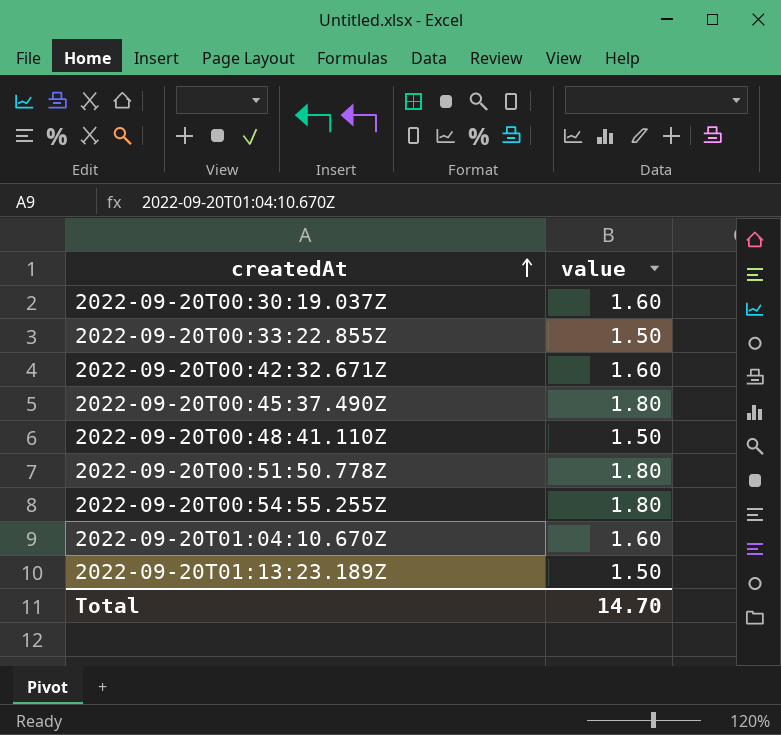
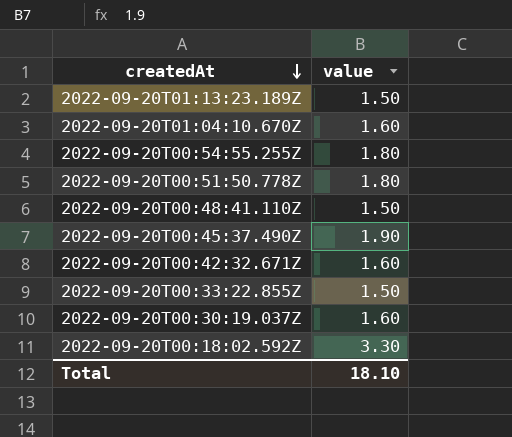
row order: createdAt ascending -> createdAt descending
2022-09-20T00:45:37.490Z | value: 1.80 -> 1.90
row 2022-09-20T00:18:02.592Z: none -> 3.30
Total | value: 14.70 -> 18.10

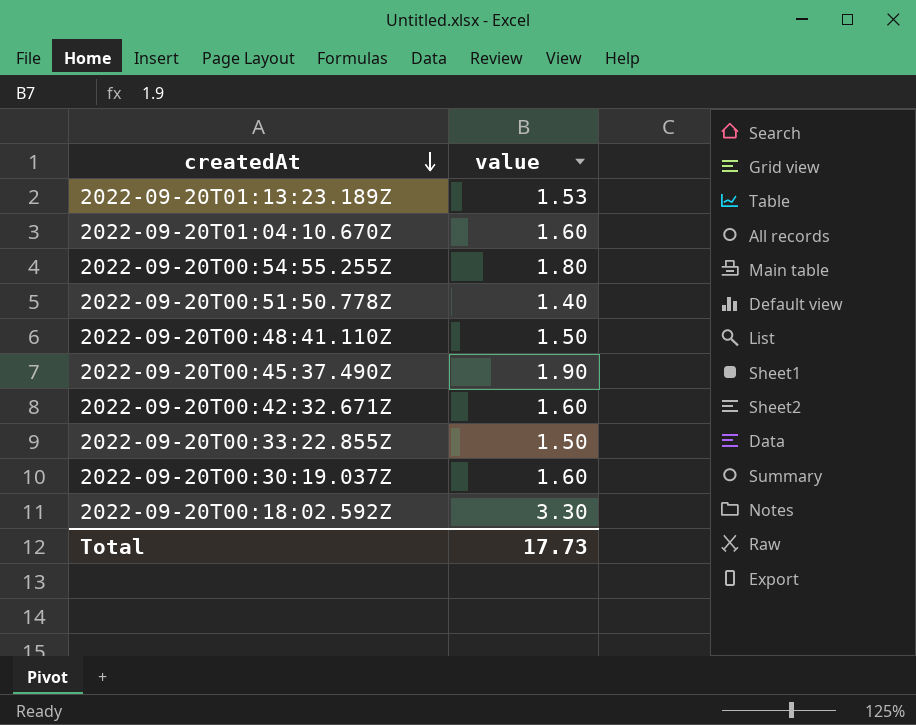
2022-09-20T01:13:23.189Z | value: 1.50 -> 1.53
2022-09-20T00:51:50.778Z | value: 1.80 -> 1.40
Total | value: 18.10 -> 17.73

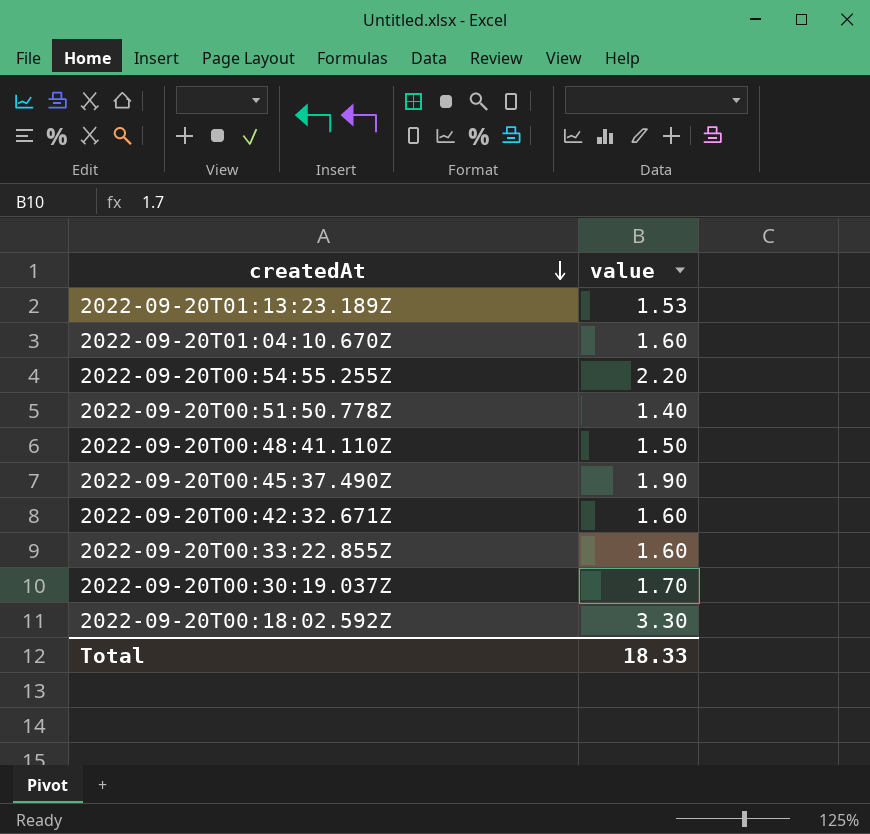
2022-09-20T00:54:55.255Z | value: 1.80 -> 2.20
2022-09-20T00:33:22.855Z | value: 1.50 -> 1.60
2022-09-20T00:30:19.037Z | value: 1.60 -> 1.70
Total | value: 17.73 -> 18.33

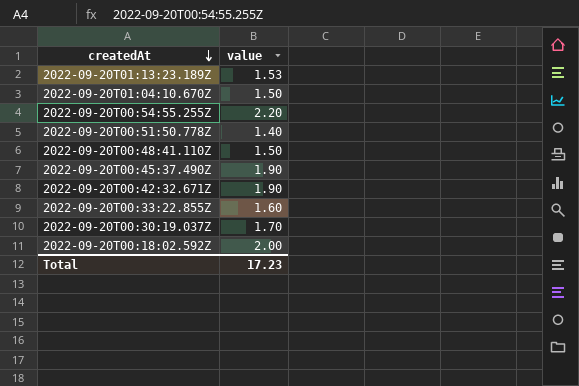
2022-09-20T01:04:10.670Z | value: 1.60 -> 1.50
2022-09-20T00:42:32.671Z | value: 1.60 -> 1.90
2022-09-20T00:18:02.592Z | value: 3.30 -> 2.00
Total | value: 18.33 -> 17.23

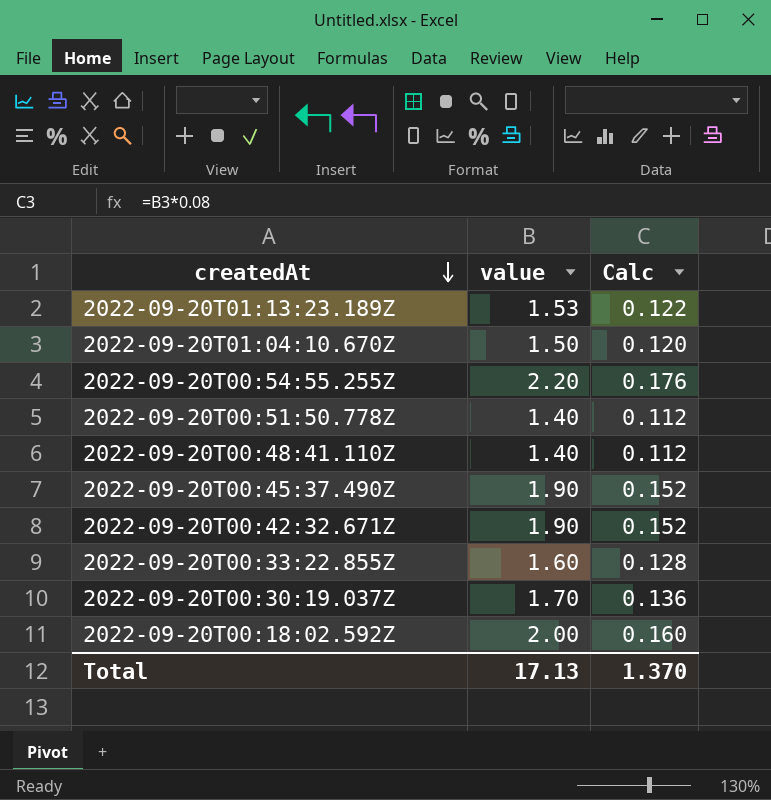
column Calc | formula: none -> [value] * 0.08
2022-09-20T00:48:41.110Z | value: 1.50 -> 1.40
Total | value: 17.23 -> 17.13

